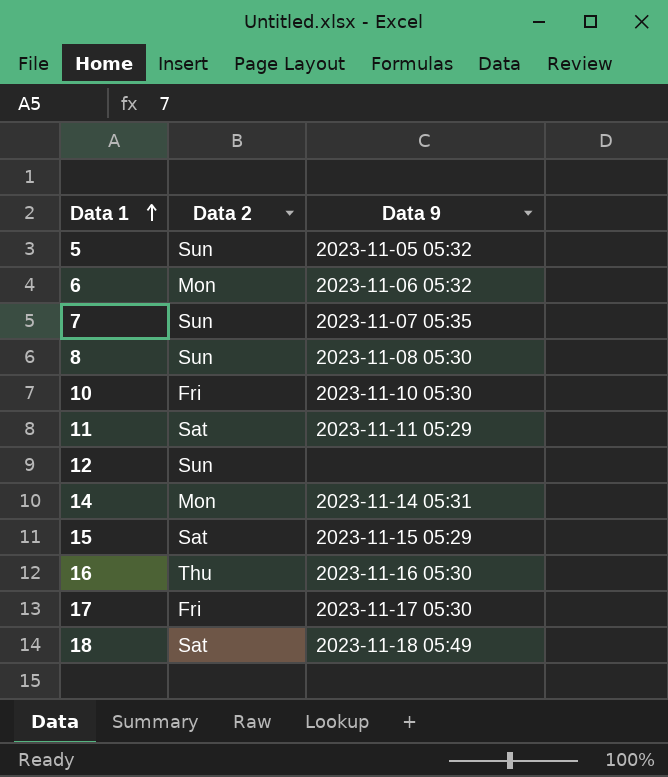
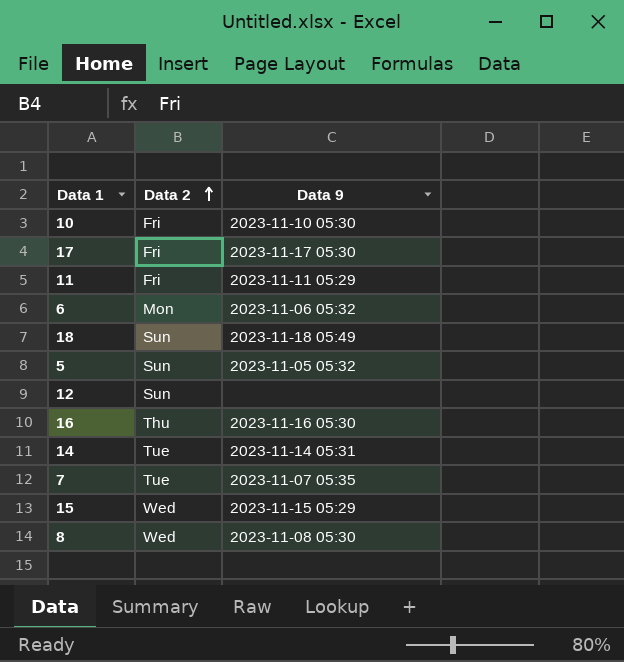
row order: Data 1 ascending -> Data 2 ascending
11 | Data 2: Sat -> Fri
18 | Data 2: Sat -> Sun
14 | Data 2: Mon -> Tue
7 | Data 2: Sun -> Tue
15 | Data 2: Sat -> Wed
8 | Data 2: Sun -> Wed

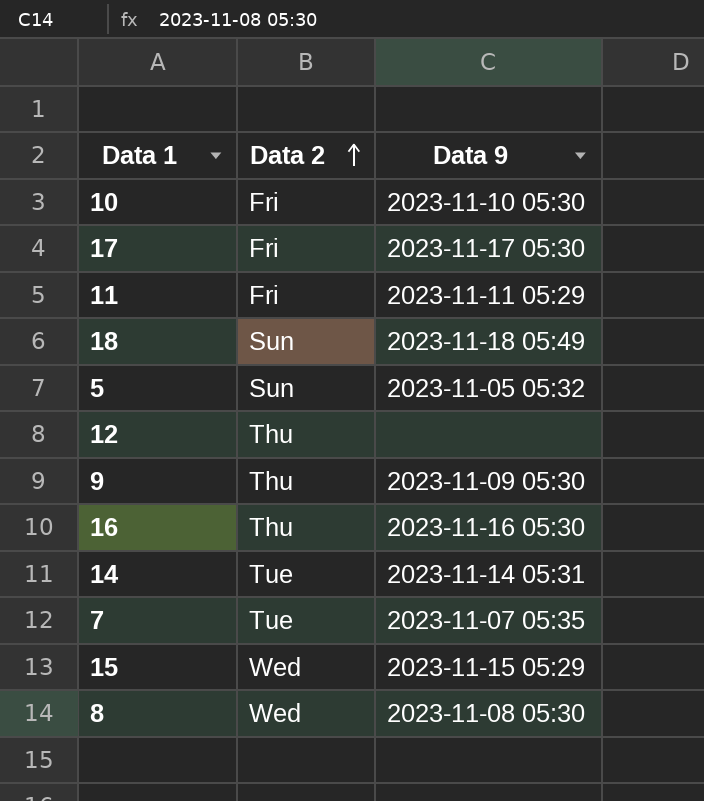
row 6: Mon | 2023-11-06 05:32 -> none
12 | Data 2: Sun -> Thu
row 9: none -> Thu | 2023-11-09 05:30

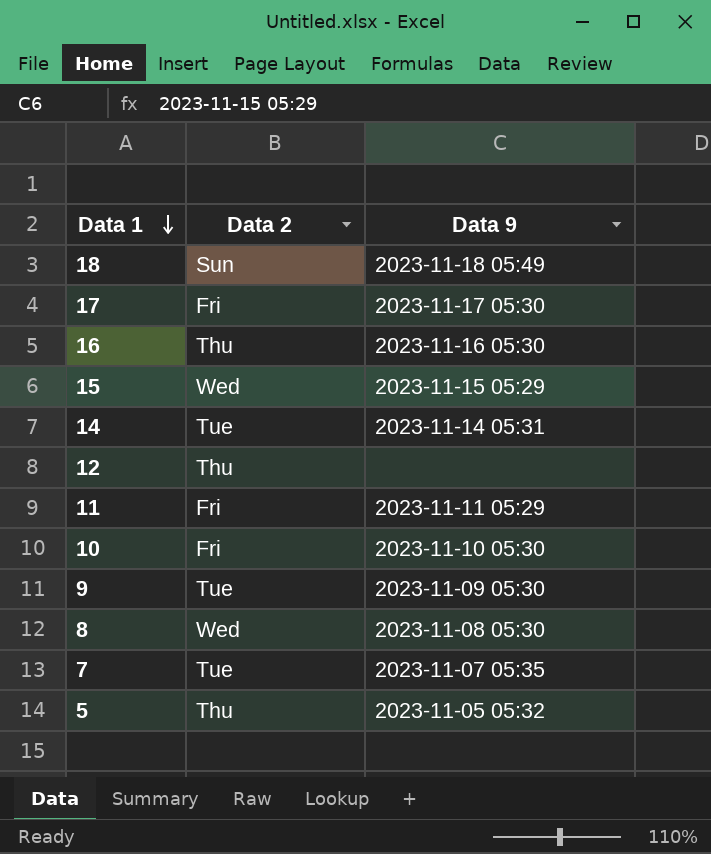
row order: Data 2 ascending -> Data 1 descending
9 | Data 2: Thu -> Tue
5 | Data 2: Sun -> Thu

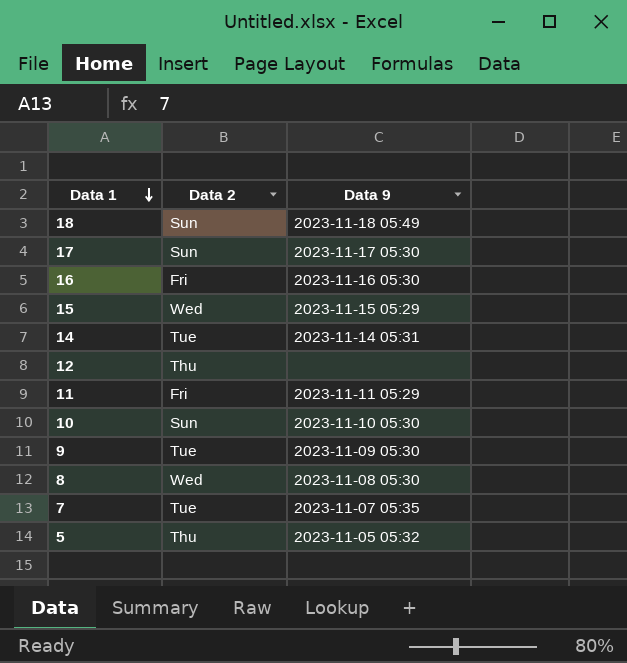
17 | Data 2: Fri -> Sun
16 | Data 2: Thu -> Fri
10 | Data 2: Fri -> Sun

